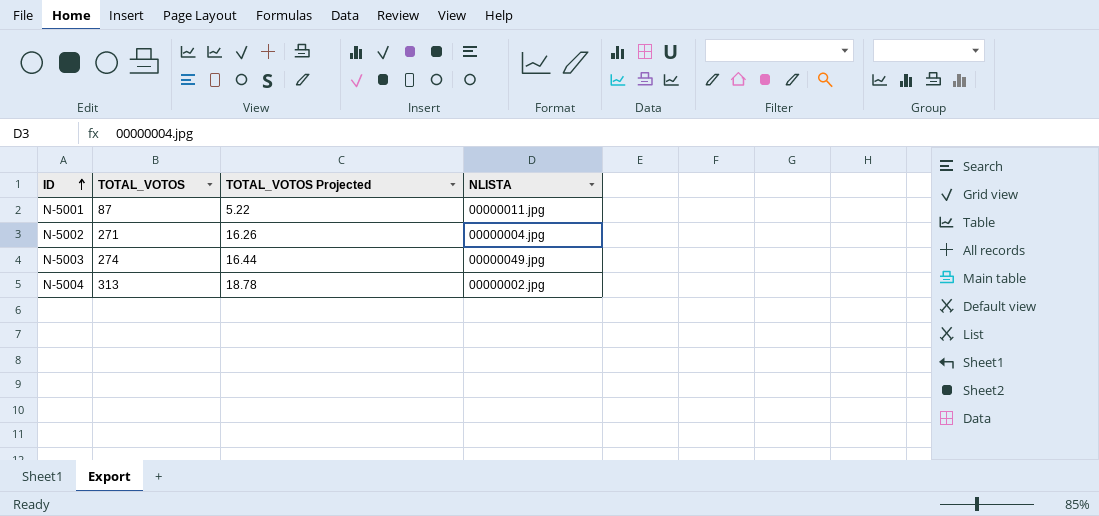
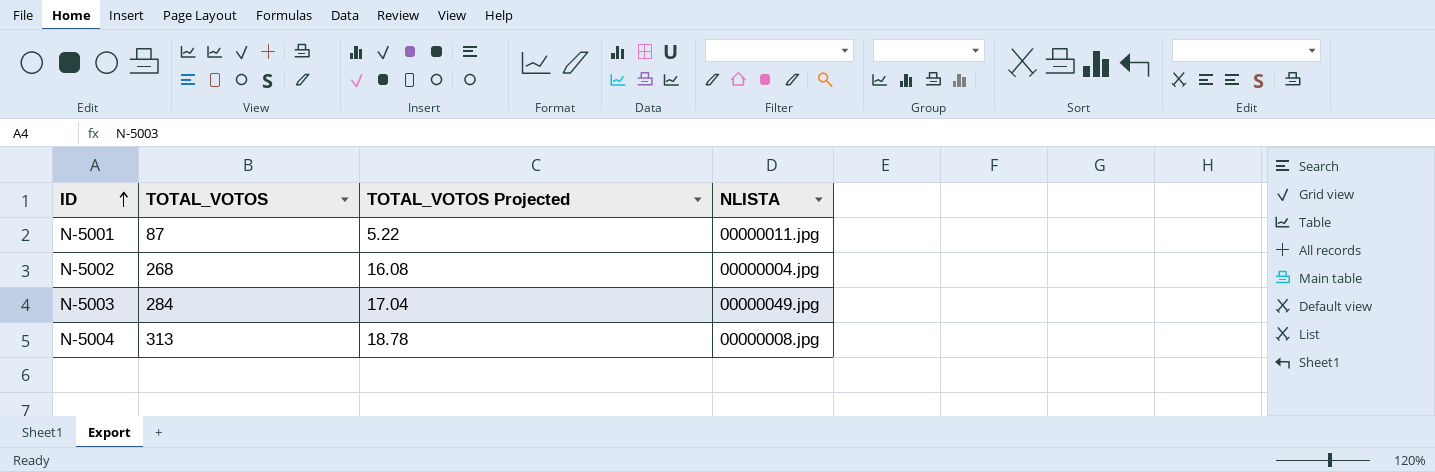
N-5002 | TOTAL_VOTOS: 271 -> 268
N-5002 | TOTAL_VOTOS Projected: 16.26 -> 16.08
N-5003 | TOTAL_VOTOS: 274 -> 284
N-5003 | TOTAL_VOTOS Projected: 16.44 -> 17.04
N-5004 | NLISTA: 00000002.jpg -> 00000008.jpg

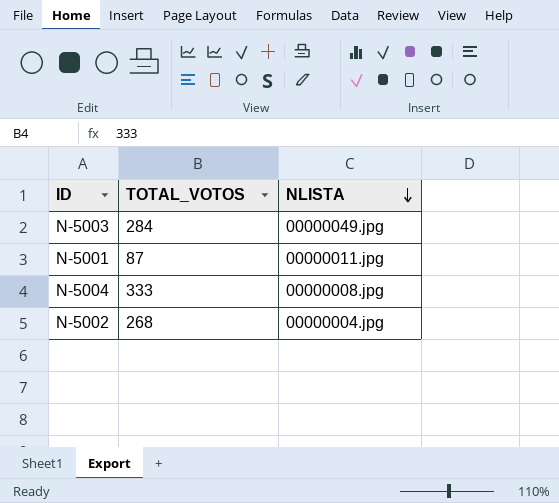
row order: ID ascending -> NLISTA descending
column TOTAL_VOTOS Projected | formula: [TOTAL_VOTOS] * 0.06 -> none
N-5004 | TOTAL_VOTOS: 313 -> 333

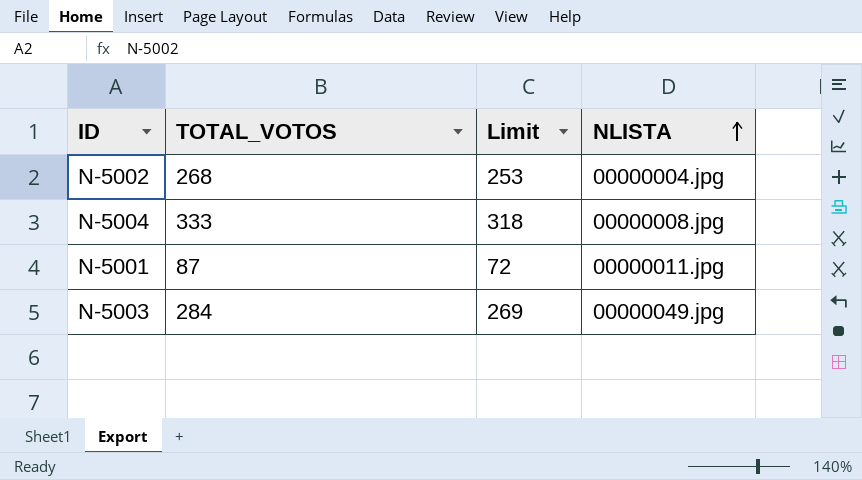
row order: NLISTA descending -> NLISTA ascending
column Limit | formula: none -> [TOTAL_VOTOS] - 15

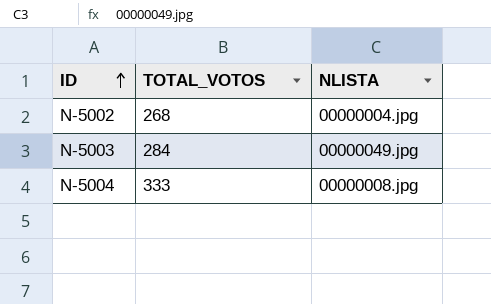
row order: NLISTA ascending -> ID ascending
column Limit | formula: [TOTAL_VOTOS] - 15 -> none
row N-5001: 87 | 72 | 00000011.jpg -> none

